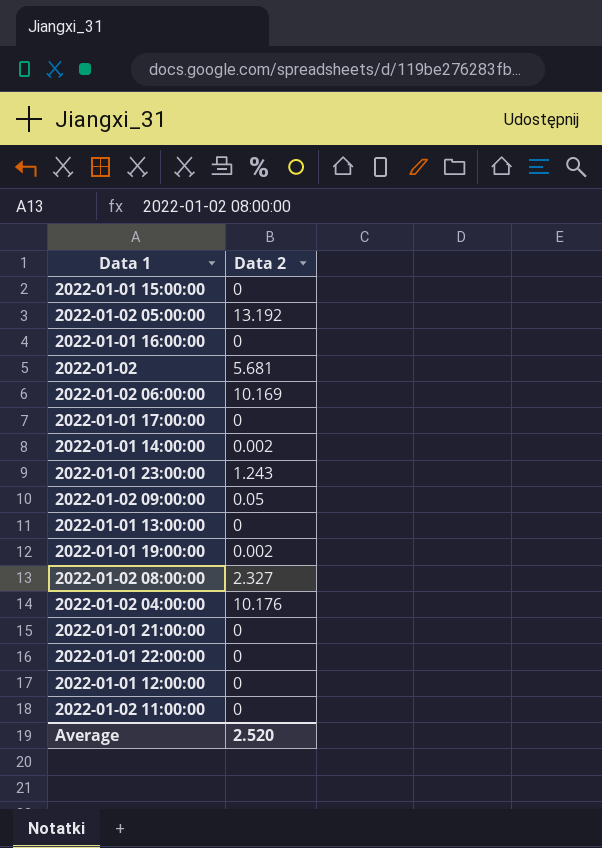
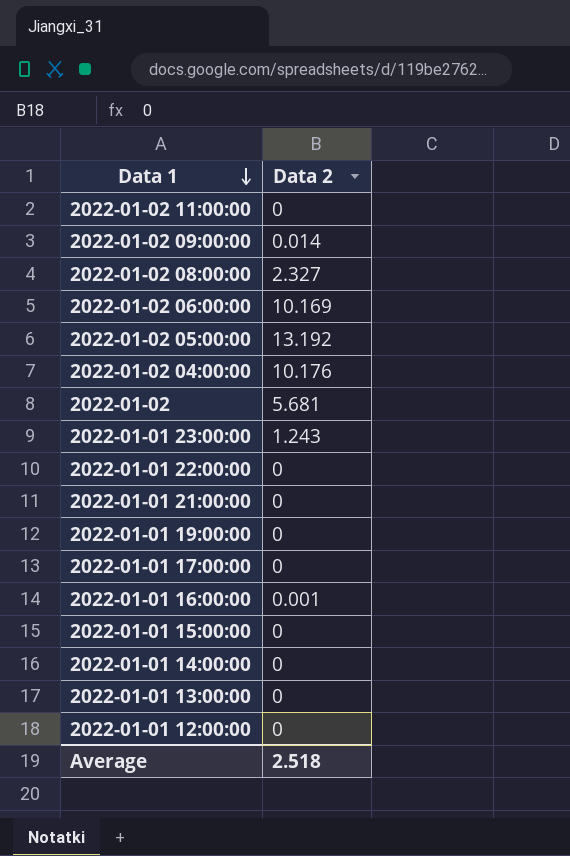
row order: none -> Data 1 descending
2022-01-02 09:00:00 | Data 2: 0.05 -> 0.014
2022-01-01 19:00:00 | Data 2: 0.002 -> 0
2022-01-01 16:00:00 | Data 2: 0 -> 0.001
2022-01-01 14:00:00 | Data 2: 0.002 -> 0
Average | Data 2: 2.520 -> 2.518

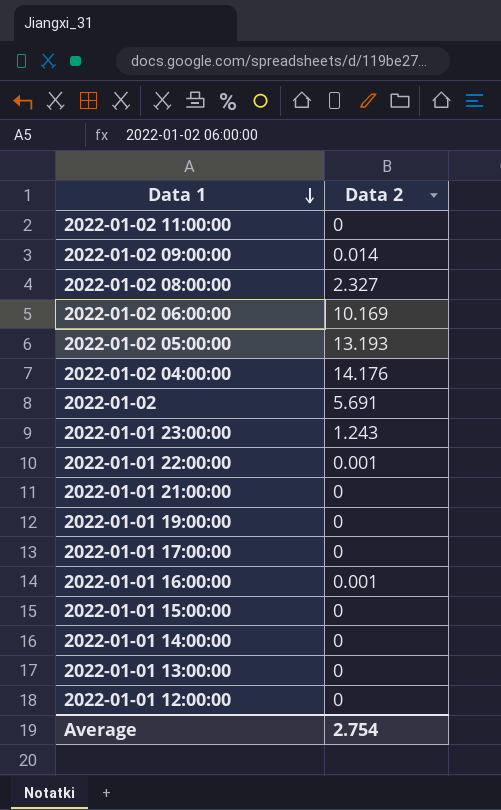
2022-01-02 05:00:00 | Data 2: 13.192 -> 13.193
2022-01-02 04:00:00 | Data 2: 10.176 -> 14.176
2022-01-02 | Data 2: 5.681 -> 5.691
2022-01-01 22:00:00 | Data 2: 0 -> 0.001
Average | Data 2: 2.518 -> 2.754

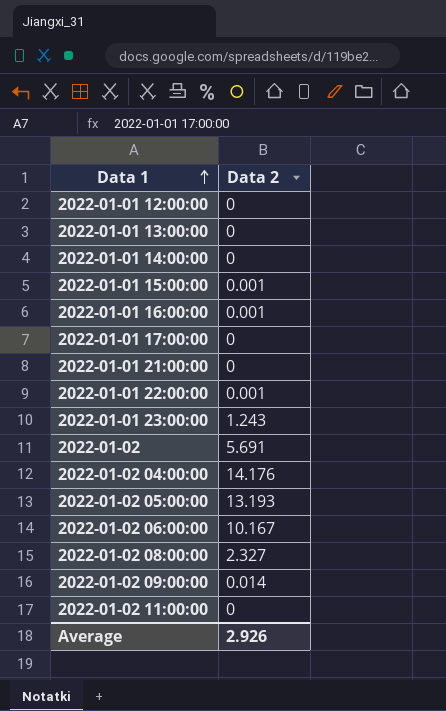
row order: Data 1 descending -> Data 1 ascending
row 2022-01-01 19:00:00: 0 -> none
2022-01-01 15:00:00 | Data 2: 0 -> 0.001
2022-01-02 06:00:00 | Data 2: 10.169 -> 10.167
Average | Data 2: 2.754 -> 2.926

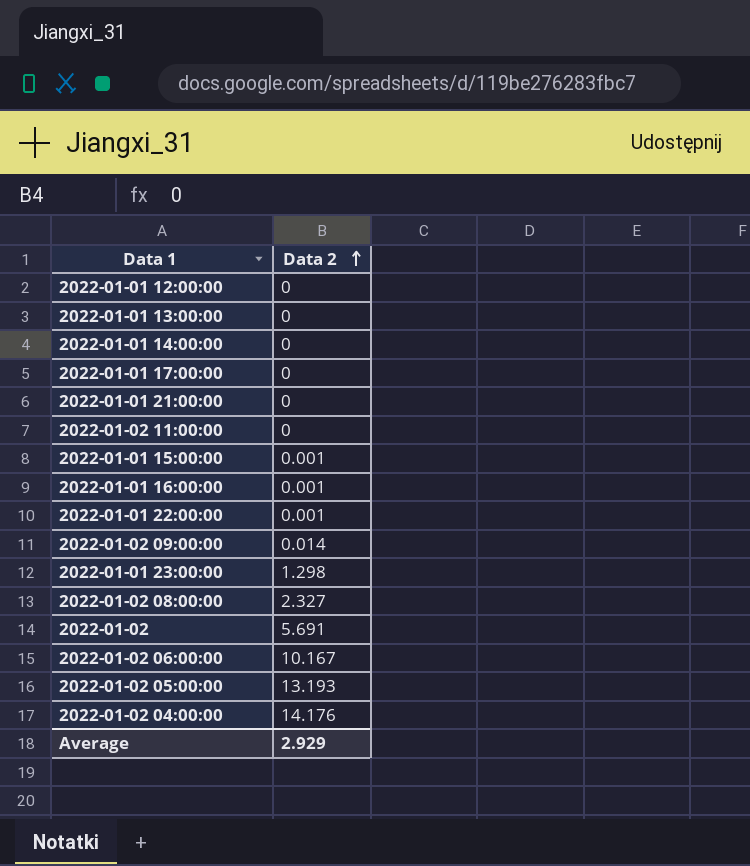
row order: Data 1 ascending -> Data 2 ascending
2022-01-01 23:00:00 | Data 2: 1.243 -> 1.298
Average | Data 2: 2.926 -> 2.929

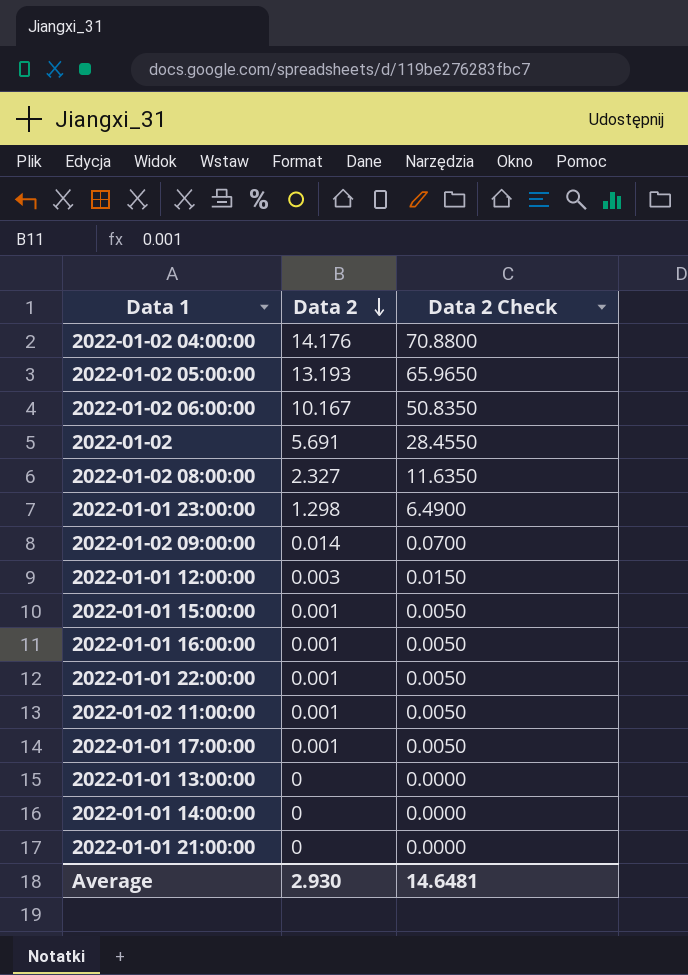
row order: Data 2 ascending -> Data 2 descending
column Data 2 Check | formula: none -> [Data 2] * 5
2022-01-01 12:00:00 | Data 2: 0 -> 0.003
2022-01-02 11:00:00 | Data 2: 0 -> 0.001
2022-01-01 17:00:00 | Data 2: 0 -> 0.001
Average | Data 2: 2.929 -> 2.930

